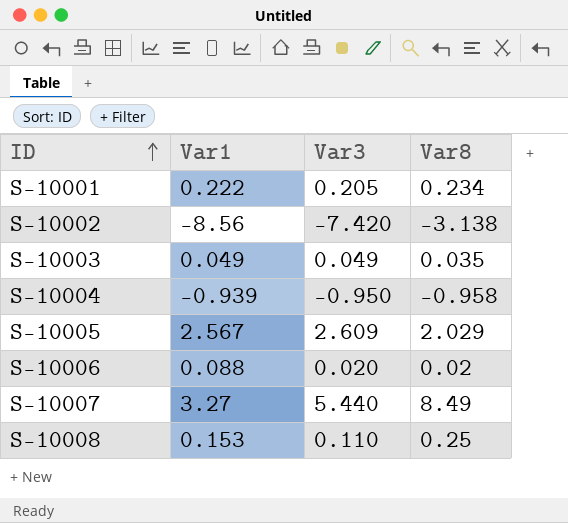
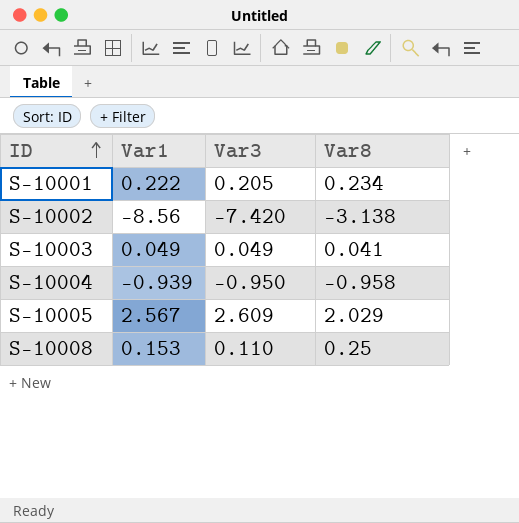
row S-10006: 0.088 | 0.020 | 0.02 -> none
row S-10007: 3.27 | 5.440 | 8.49 -> none
S-10003 | Var8: 0.035 -> 0.041

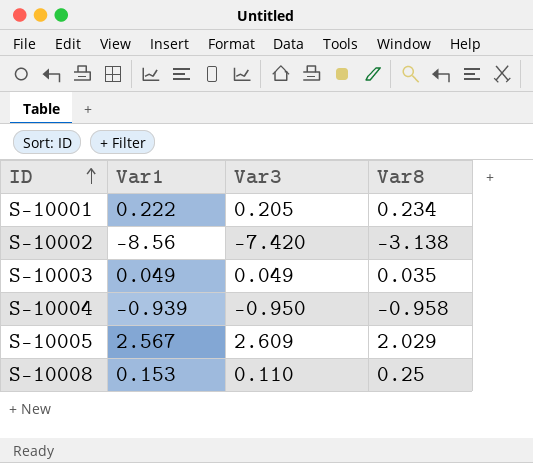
S-10003 | Var8: 0.041 -> 0.035

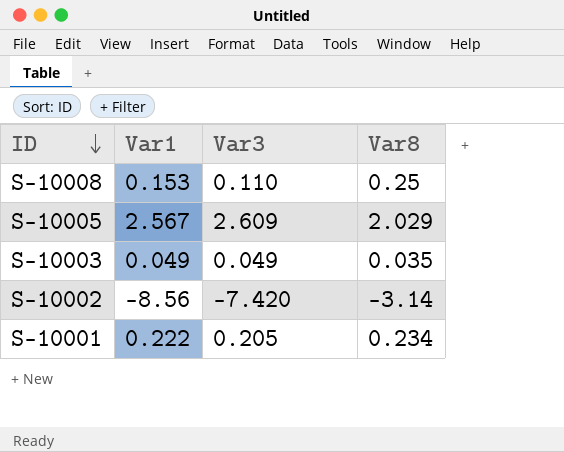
row order: ID ascending -> ID descending
row S-10004: -0.939 | -0.950 | -0.958 -> none
S-10002 | Var8: -3.138 -> -3.14

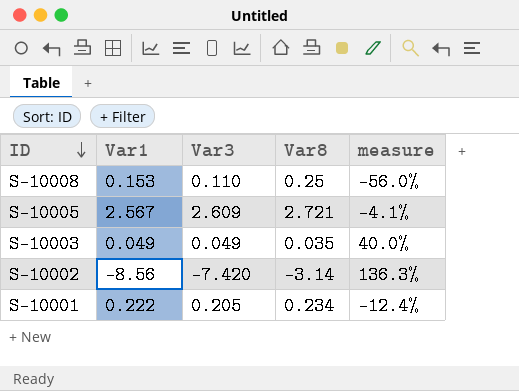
column measure | formula: none -> ([Var3] - [Var8]) / [Var8]
S-10005 | Var8: 2.029 -> 2.721

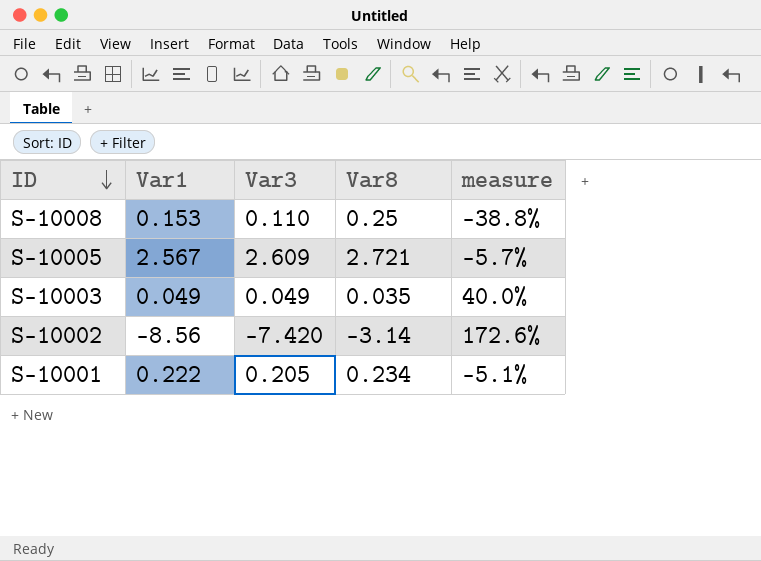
column measure | formula: ([Var3] - [Var8]) / [Var8] -> ([Var1] - [Var8]) / [Var8]

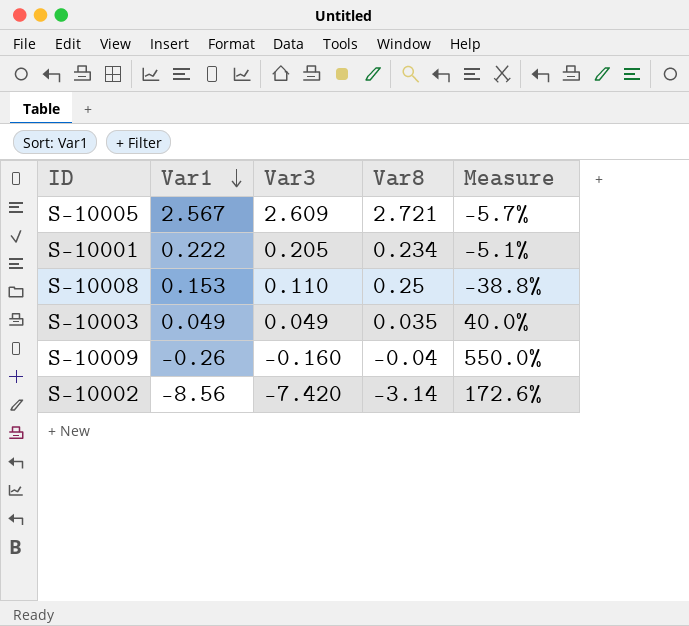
row order: ID descending -> Var1 descending
column name: measure -> Measure
row S-10009: none -> -0.26 | -0.160 | -0.04 | 550.0%

